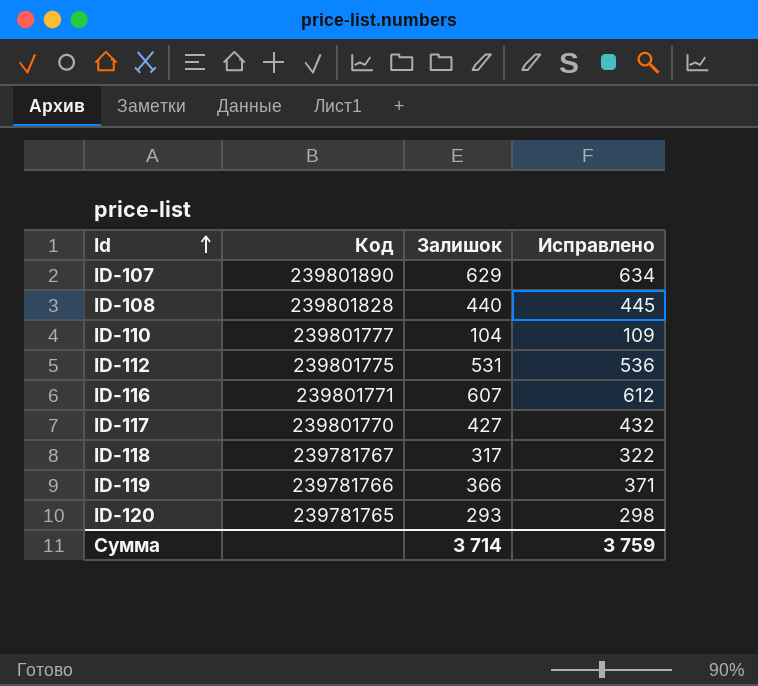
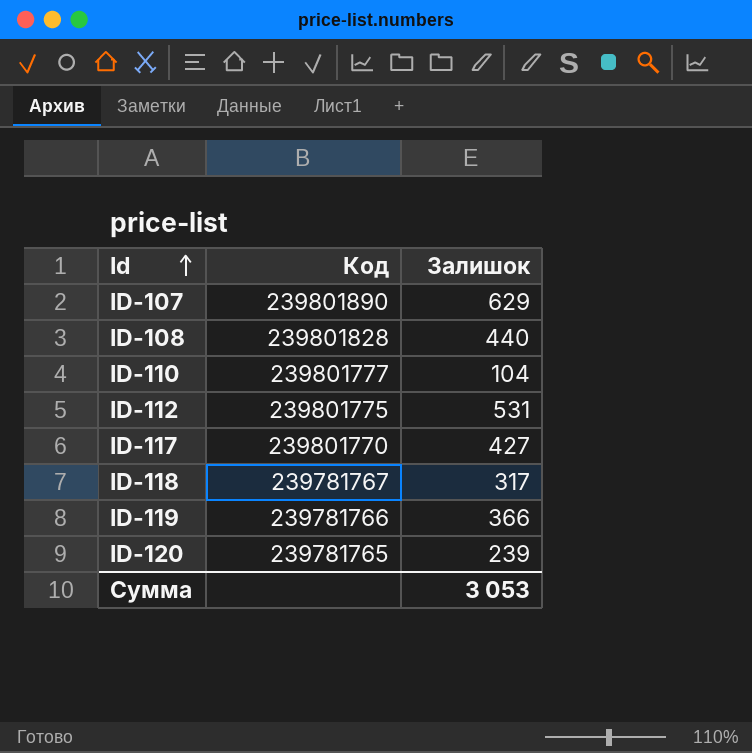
column Исправлено | formula: [Залишок] + 5 -> none
row ID-116: 239801771 | 607 | 612 -> none
ID-120 | Залишок: 293 -> 239
Сумма | Залишок: 3 714 -> 3 053

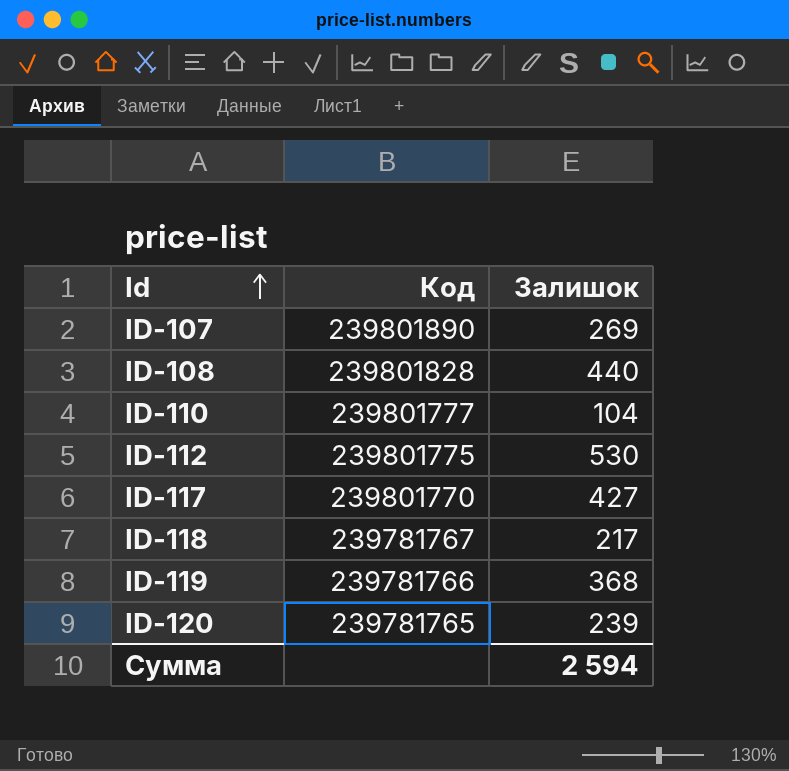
ID-107 | Залишок: 629 -> 269
ID-112 | Залишок: 531 -> 530
ID-118 | Залишок: 317 -> 217
ID-119 | Залишок: 366 -> 368
Сумма | Залишок: 3 053 -> 2 594

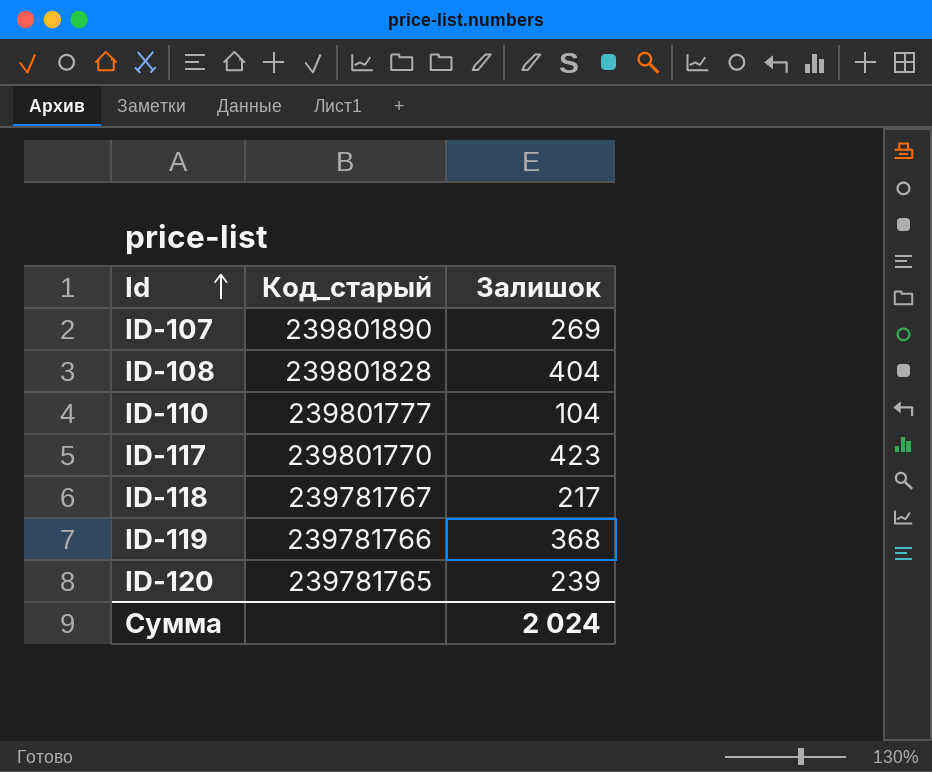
column name: Код -> Код_старый
row ID-112: 239801775 | 530 -> none
ID-108 | Залишок: 440 -> 404
ID-117 | Залишок: 427 -> 423
Сумма | Залишок: 2 594 -> 2 024

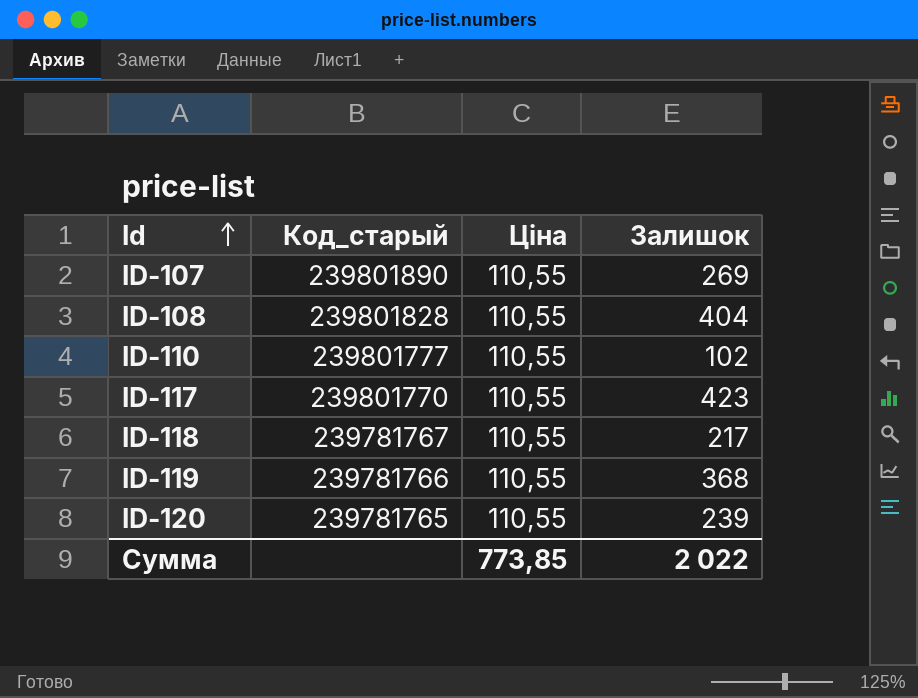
column Ціна | position: none -> 3
ID-110 | Залишок: 104 -> 102
Сумма | Залишок: 2 024 -> 2 022

